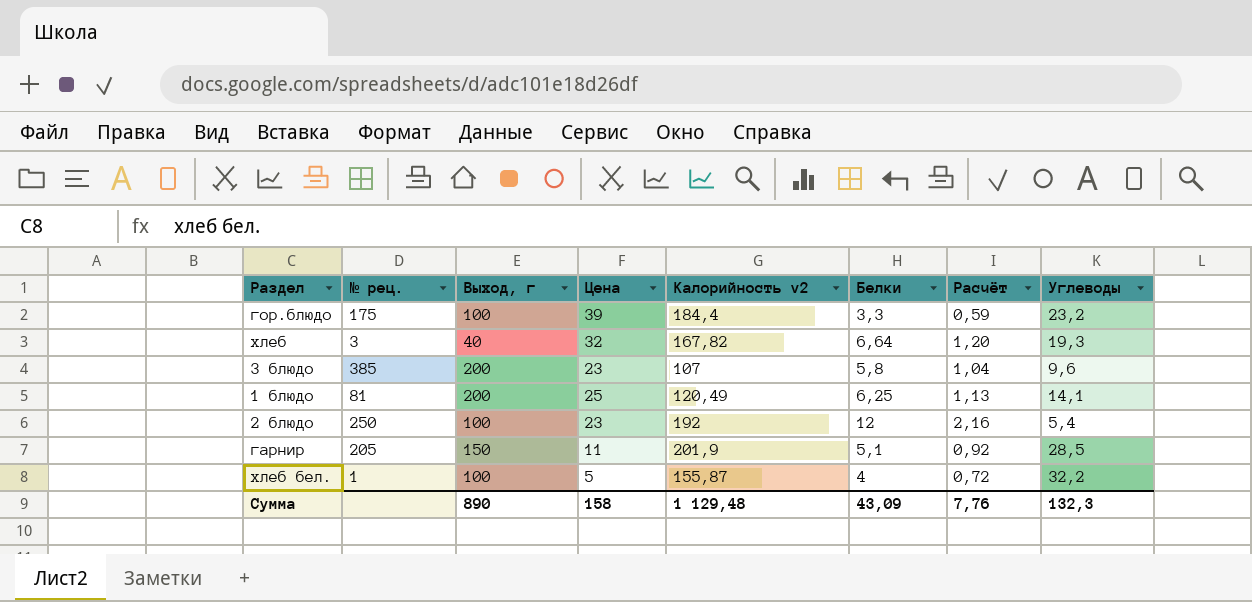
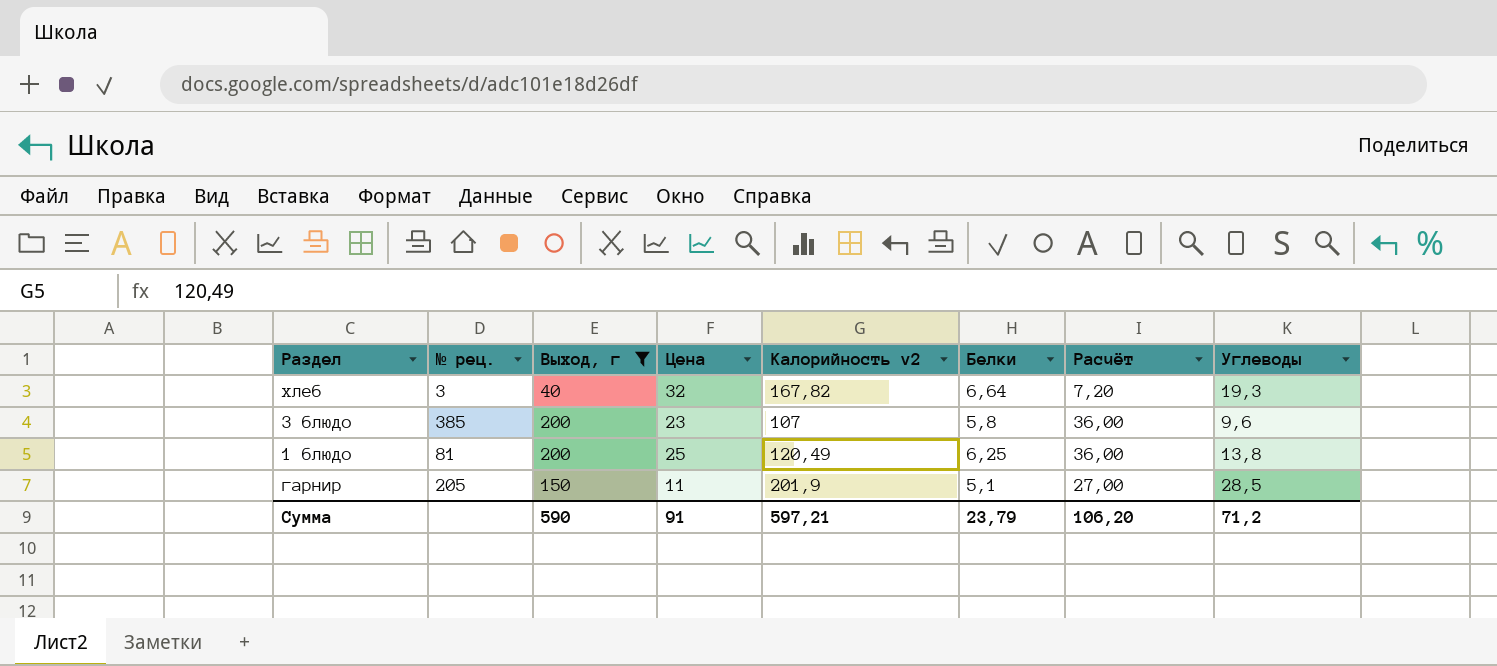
filter: none -> Выход, г != 100
column Расчёт | formula: [Белки] * 0,18 -> [Выход, г] * 0,18
1 блюдо | Углеводы: 14,1 -> 13,8
Сумма | Выход, г: 890 -> 590
Сумма | Цена: 158 -> 91
Сумма | Калорийность v2: 1 129,48 -> 597,21
Сумма | Белки: 43,09 -> 23,79
Сумма | Расчёт: 7,76 -> 106,20
Сумма | Углеводы: 132,3 -> 71,2

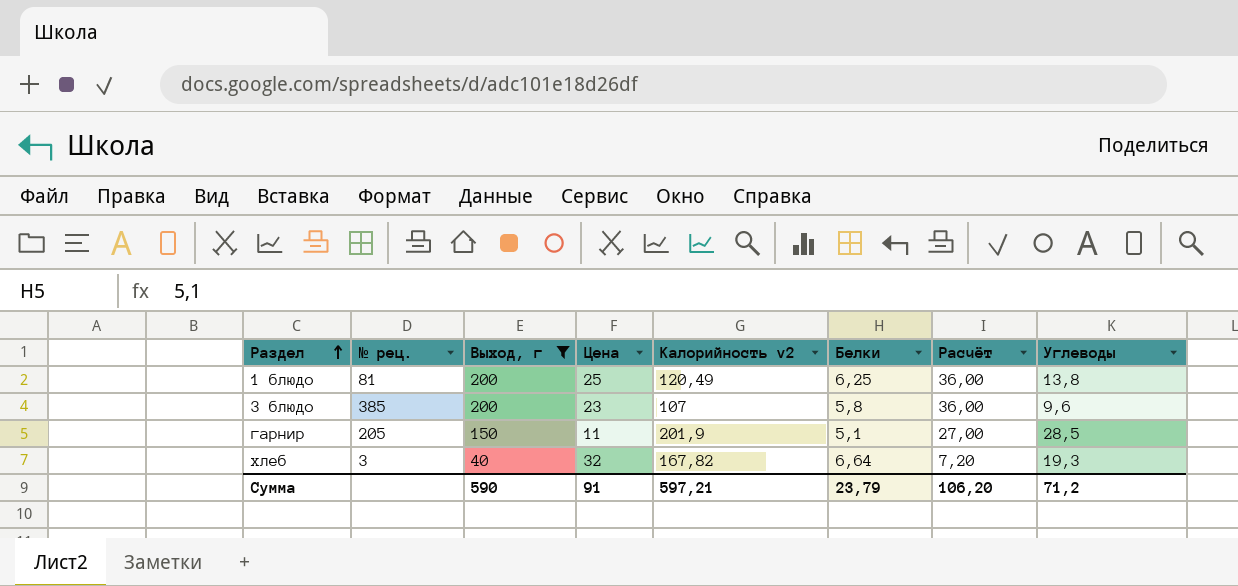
row order: none -> Раздел ascending

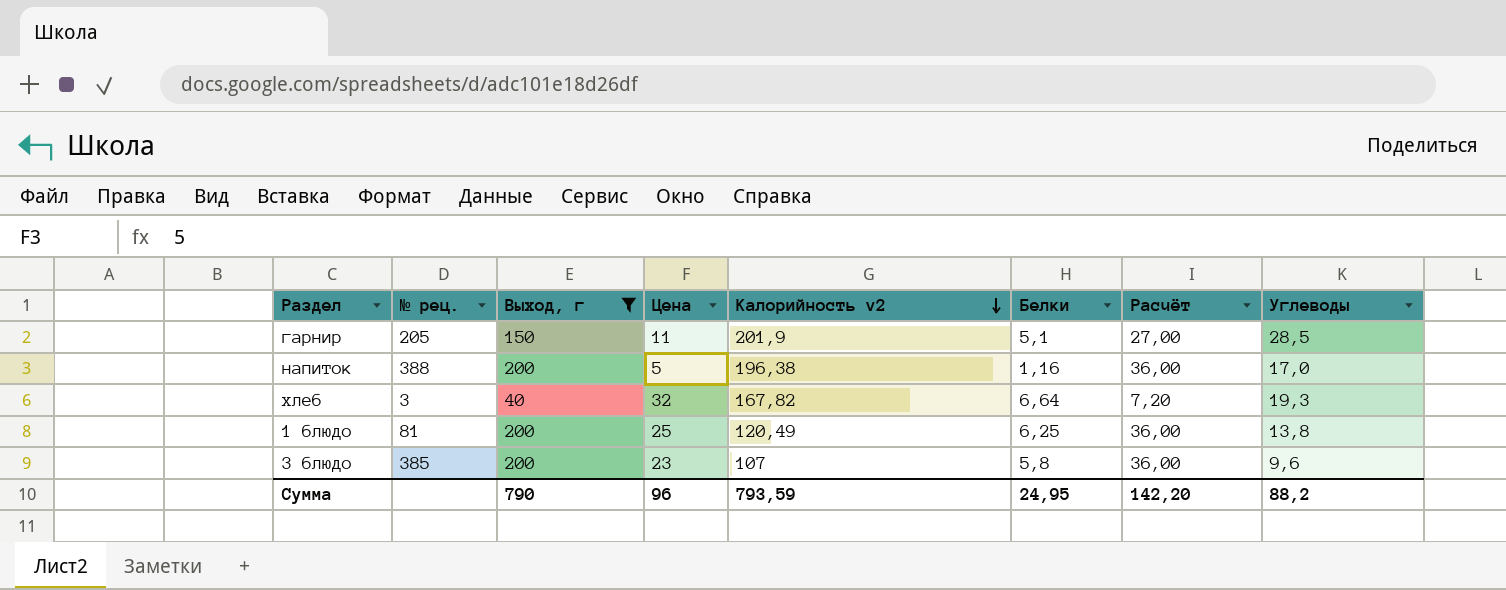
row order: Раздел ascending -> Калорийность v2 descending
row напиток: none -> 388 | 200 | 5 | 196,38 | 1,16 | 36,00 | 17,0
Сумма | Выход, г: 590 -> 790
Сумма | Цена: 91 -> 96
Сумма | Калорийность v2: 597,21 -> 793,59
Сумма | Белки: 23,79 -> 24,95
Сумма | Расчёт: 106,20 -> 142,20
Сумма | Углеводы: 71,2 -> 88,2

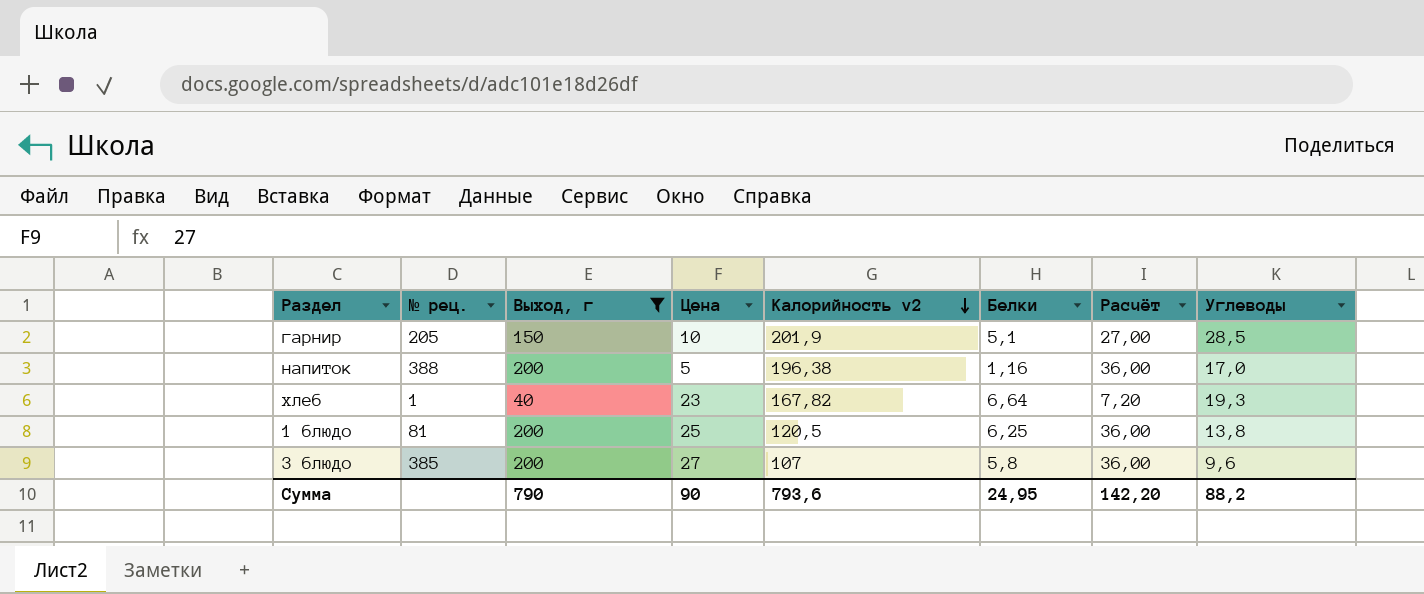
гарнир | Цена: 11 -> 10
хлеб | № рец.: 3 -> 1
хлеб | Цена: 32 -> 23
1 блюдо | Калорийность v2: 120,49 -> 120,5
3 блюдо | Цена: 23 -> 27
Сумма | Цена: 96 -> 90
Сумма | Калорийность v2: 793,59 -> 793,6

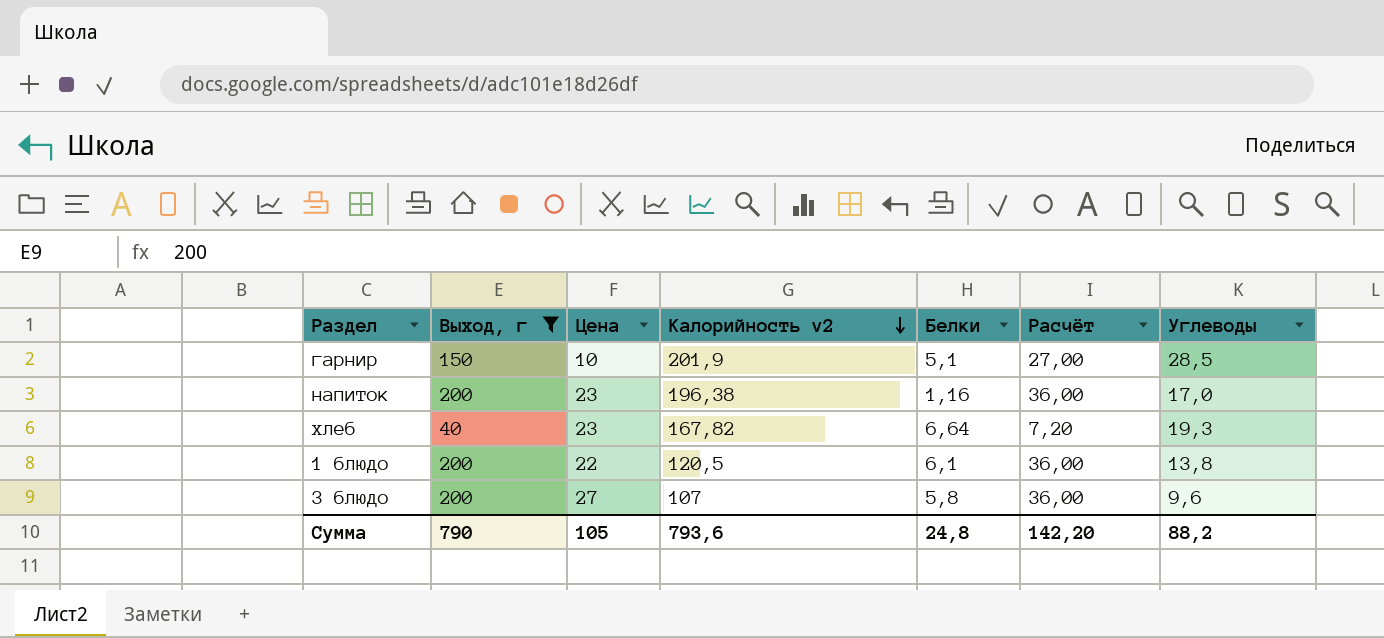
column № рец. | position: 2 -> none
напиток | Цена: 5 -> 23
1 блюдо | Цена: 25 -> 22
1 блюдо | Белки: 6,25 -> 6,1
Сумма | Цена: 90 -> 105
Сумма | Белки: 24,95 -> 24,8

